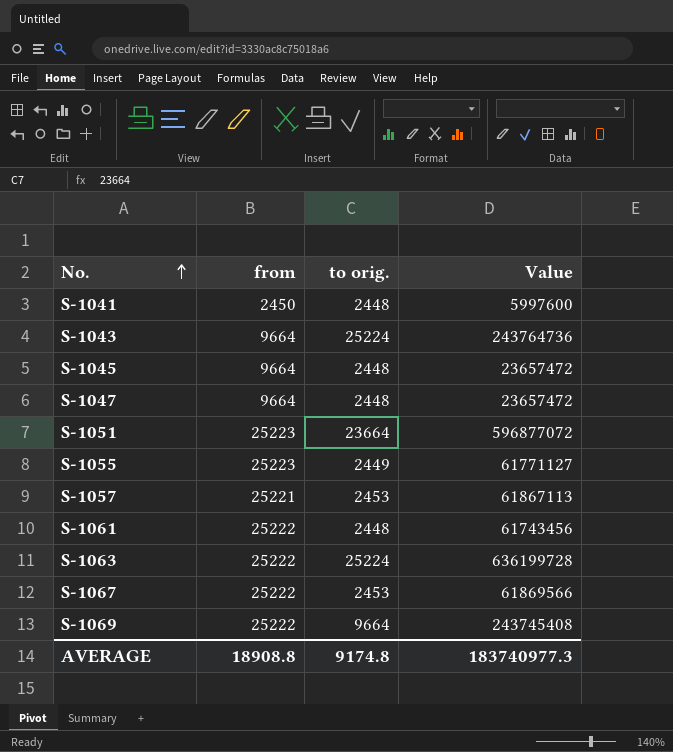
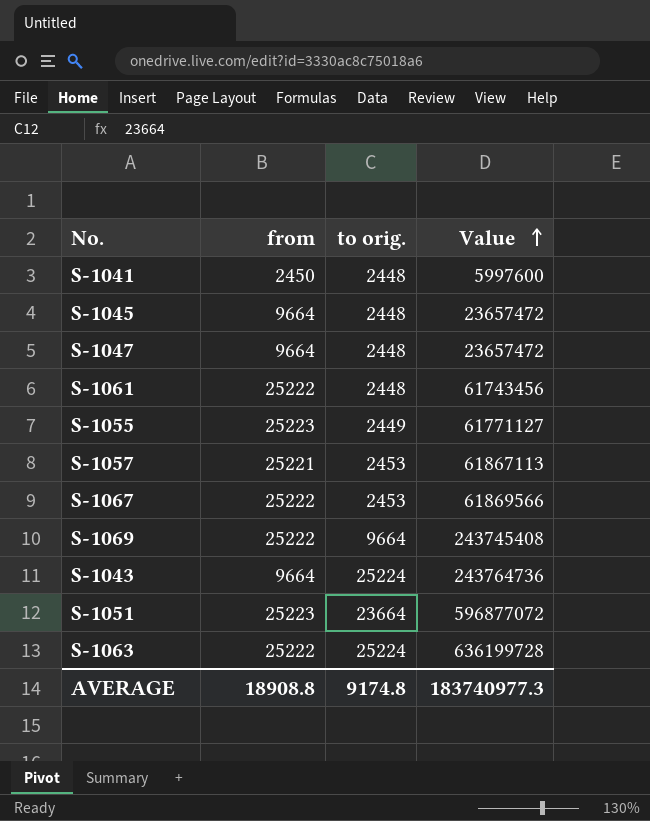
row order: No. ascending -> Value ascending

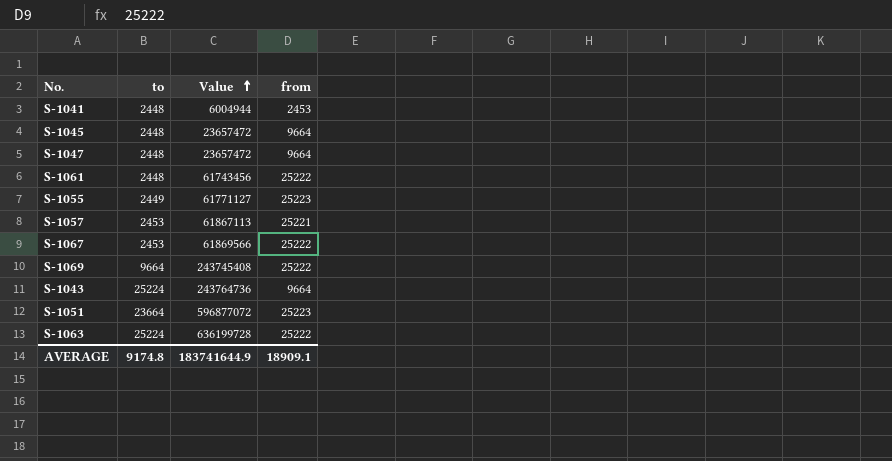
column name: to orig. -> to
column from | position: 2 -> 4
S-1041 | Value: 5997600 -> 6004944
S-1041 | from: 2450 -> 2453
AVERAGE | Value: 183740977.3 -> 183741644.9
AVERAGE | from: 18908.8 -> 18909.1

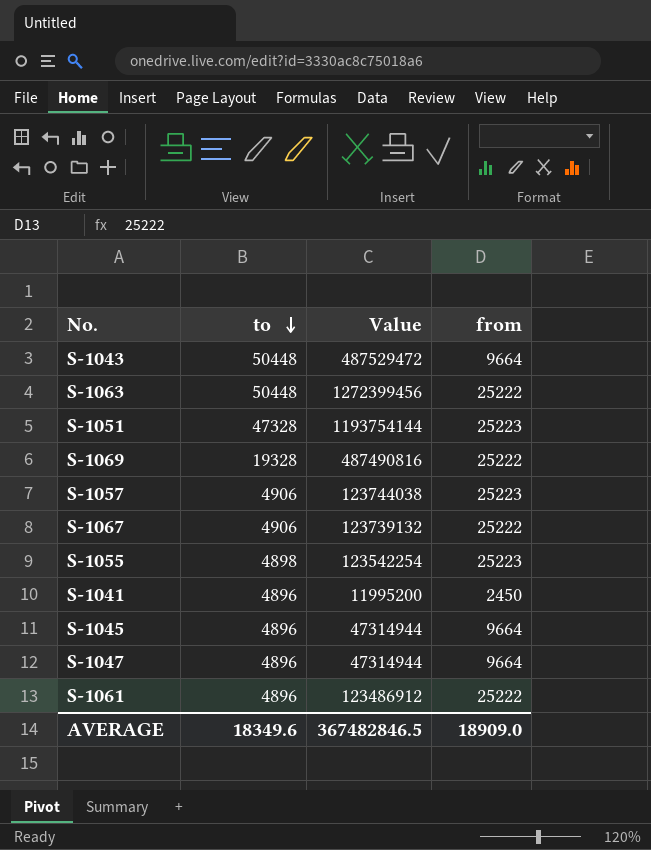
row order: Value ascending -> to descending
S-1043 | to: 25224 -> 50448
S-1043 | Value: 243764736 -> 487529472
S-1063 | to: 25224 -> 50448
S-1063 | Value: 636199728 -> 1272399456
S-1051 | to: 23664 -> 47328
S-1051 | Value: 596877072 -> 1193754144
S-1069 | to: 9664 -> 19328
S-1069 | Value: 243745408 -> 487490816
S-1057 | to: 2453 -> 4906
S-1057 | Value: 61867113 -> 123744038
S-1057 | from: 25221 -> 25223
S-1067 | to: 2453 -> 4906
S-1067 | Value: 61869566 -> 123739132
S-1055 | to: 2449 -> 4898
S-1055 | Value: 61771127 -> 123542254
S-1041 | to: 2448 -> 4896
S-1041 | Value: 6004944 -> 11995200
S-1041 | from: 2453 -> 2450
S-1045 | to: 2448 -> 4896
S-1045 | Value: 23657472 -> 47314944
S-1047 | to: 2448 -> 4896
S-1047 | Value: 23657472 -> 47314944
S-1061 | to: 2448 -> 4896
S-1061 | Value: 61743456 -> 123486912
AVERAGE | to: 9174.8 -> 18349.6
AVERAGE | Value: 183741644.9 -> 367482846.5
AVERAGE | from: 18909.1 -> 18909.0

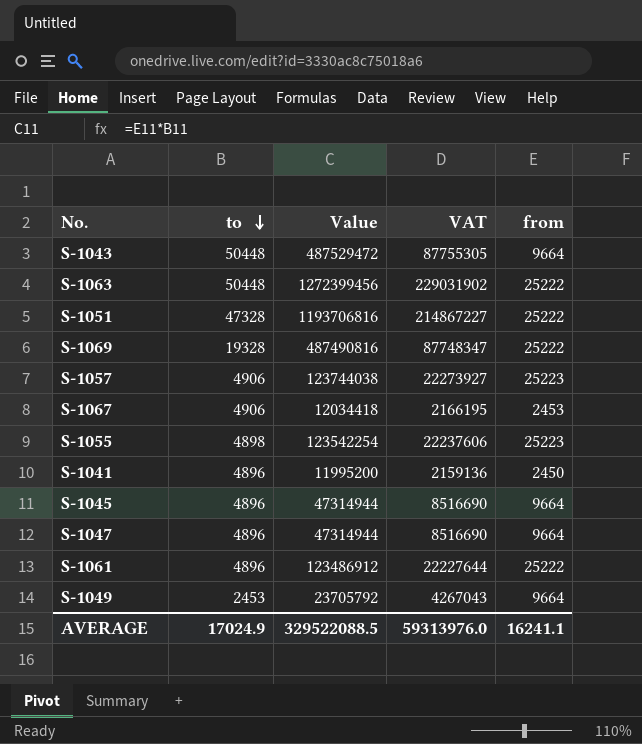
column VAT | formula: none -> [Value] * 0.18
S-1051 | Value: 1193754144 -> 1193706816
S-1051 | from: 25223 -> 25222
S-1067 | Value: 123739132 -> 12034418
S-1067 | from: 25222 -> 2453
row S-1049: none -> 2453 | 23705792 | 4267043 | 9664
AVERAGE | to: 18349.6 -> 17024.9
AVERAGE | Value: 367482846.5 -> 329522088.5
AVERAGE | from: 18909.0 -> 16241.1

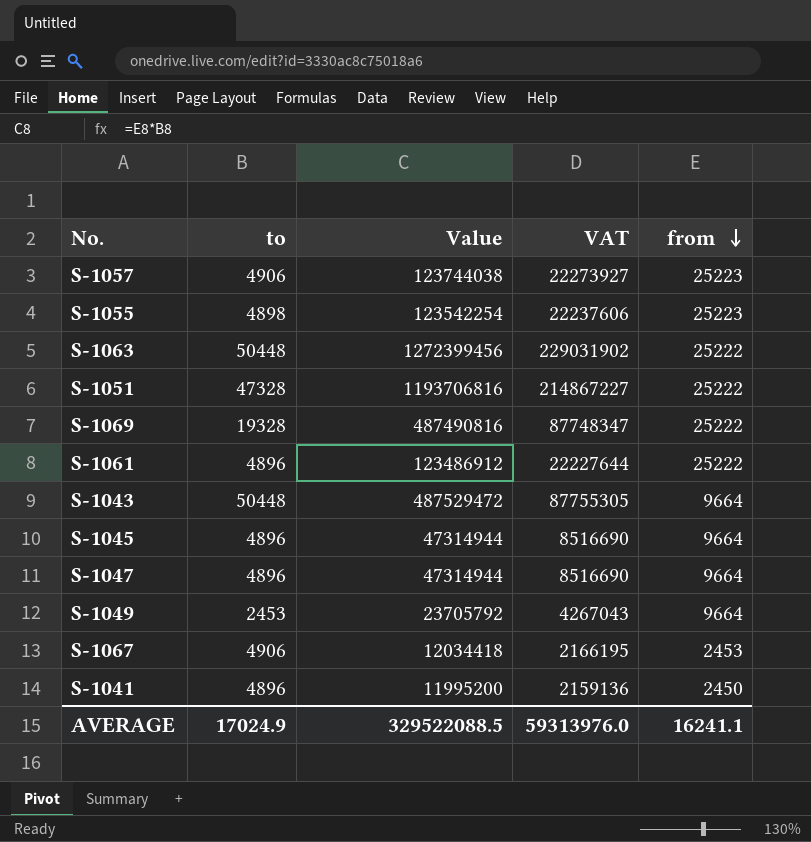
row order: to descending -> from descending

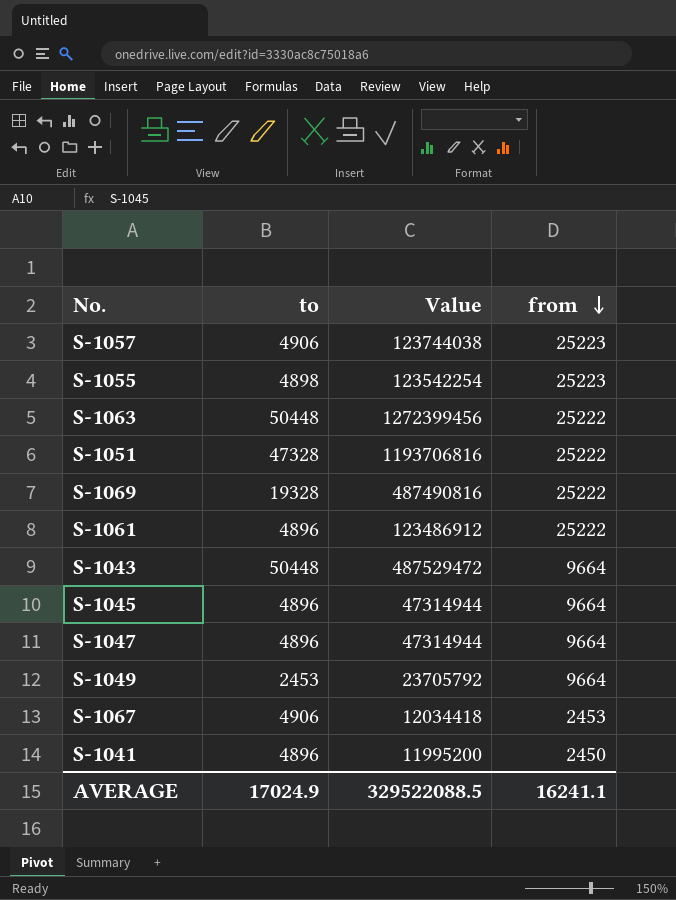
column VAT | formula: [Value] * 0.18 -> none

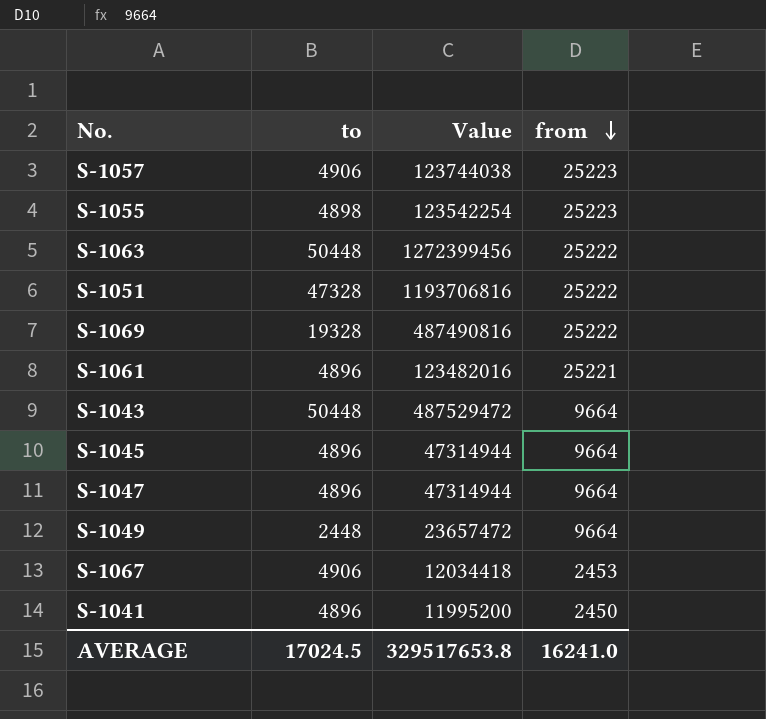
S-1061 | Value: 123486912 -> 123482016
S-1061 | from: 25222 -> 25221
S-1049 | to: 2453 -> 2448
S-1049 | Value: 23705792 -> 23657472
AVERAGE | to: 17024.9 -> 17024.5
AVERAGE | Value: 329522088.5 -> 329517653.8
AVERAGE | from: 16241.1 -> 16241.0

